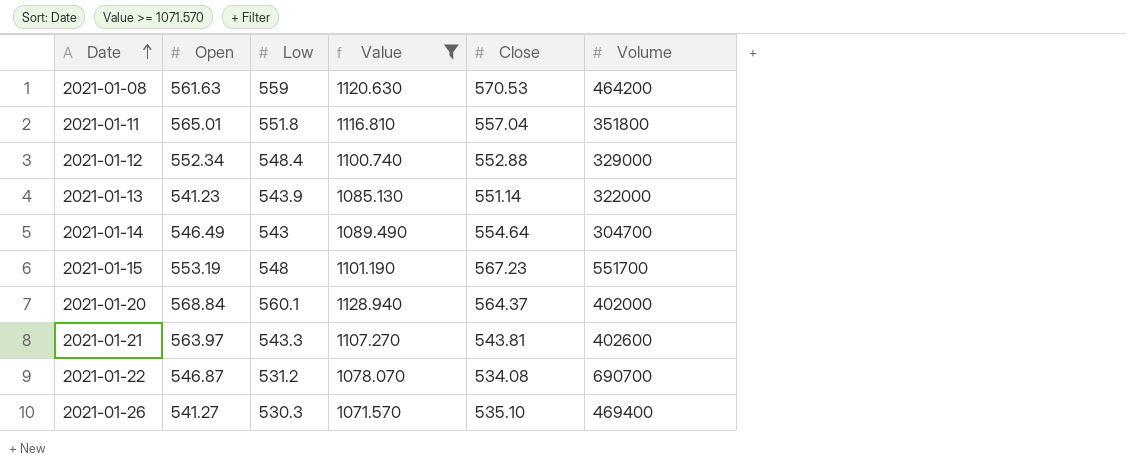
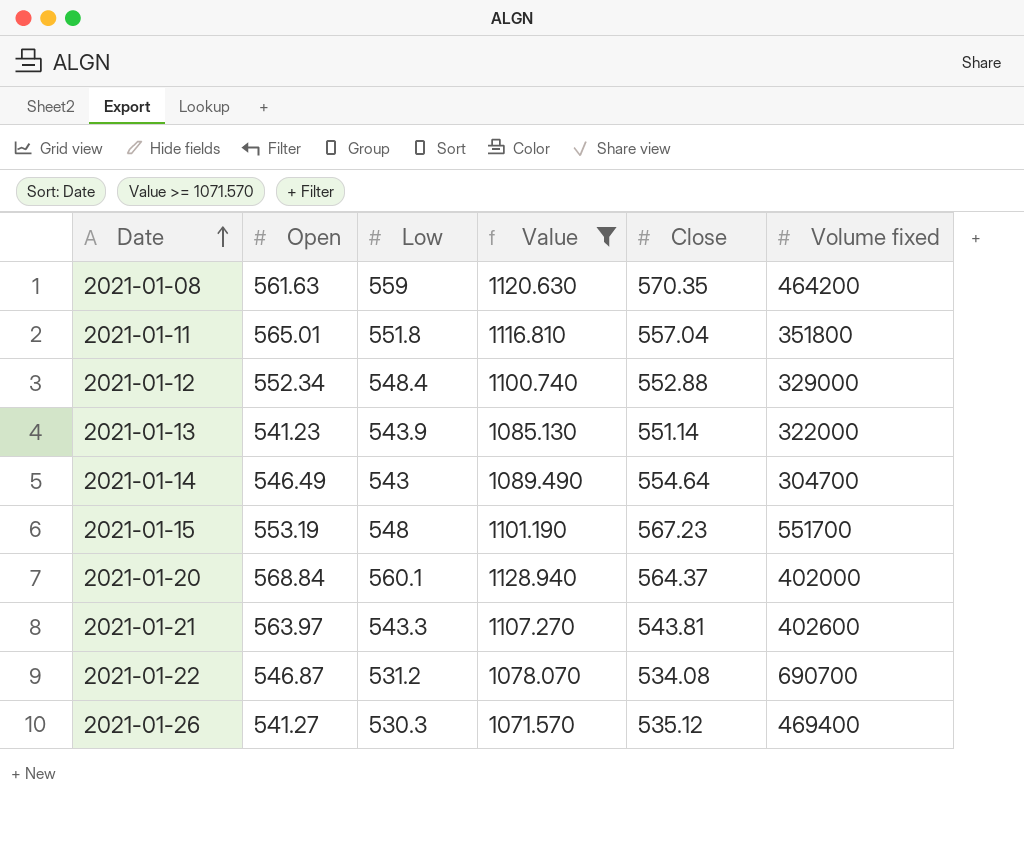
column name: Volume -> Volume fixed
2021-01-08 | Close: 570.53 -> 570.35
2021-01-26 | Close: 535.10 -> 535.12

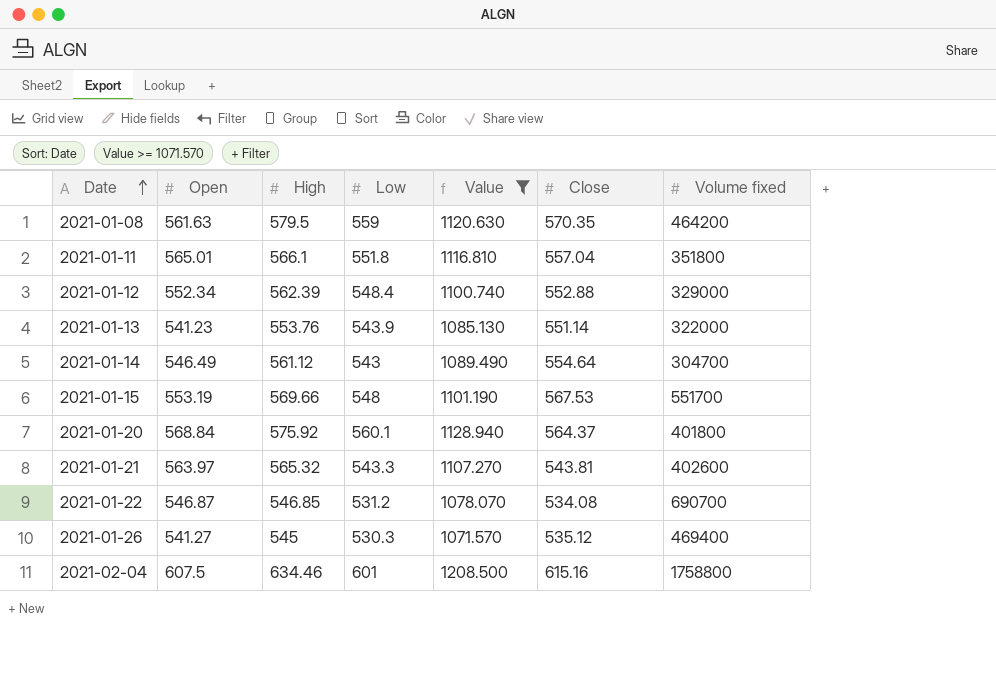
column High | position: none -> 3
2021-01-15 | Close: 567.23 -> 567.53
2021-01-20 | Volume fixed: 402000 -> 401800
row 2021-02-04: none -> 607.5 | 634.46 | 601 | 1208.500 | 615.16 | 1758800

